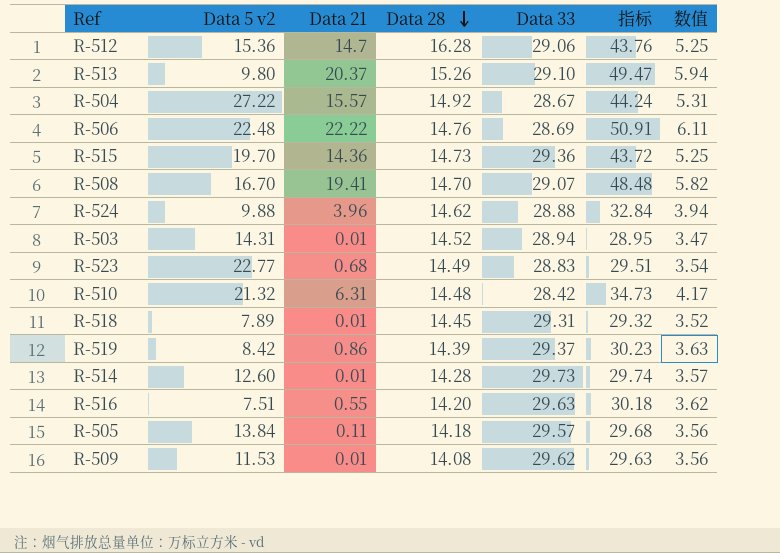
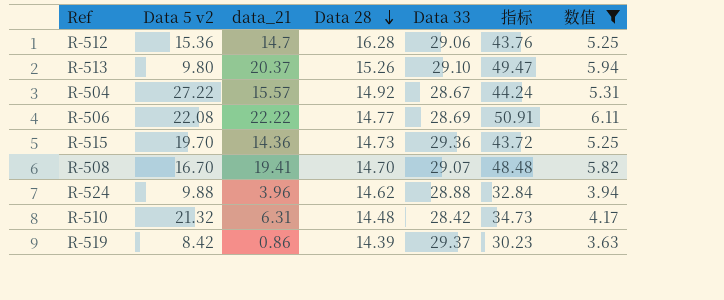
filter: none -> 数值 >= 3.63
column name: Data 21 -> data_21
R-506 | Data 5 v2: 22.48 -> 22.08
R-506 | Data 28: 14.76 -> 14.77

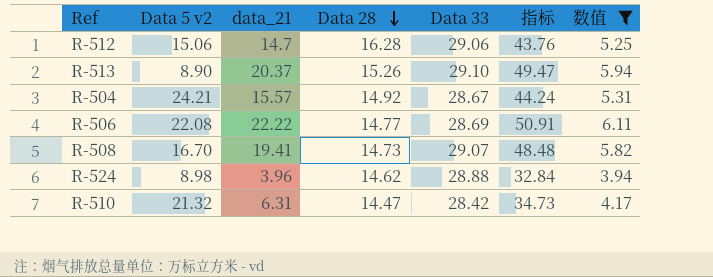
row R-515: 19.70 | 14.36 | 14.73 | 29.36 | 43.72 | 5.25 -> none
row R-519: 8.42 | 0.86 | 14.39 | 29.37 | 30.23 | 3.63 -> none
R-512 | Data 5 v2: 15.36 -> 15.06
R-513 | Data 5 v2: 9.80 -> 8.90
R-504 | Data 5 v2: 27.22 -> 24.21
R-508 | Data 28: 14.70 -> 14.73
R-524 | Data 5 v2: 9.88 -> 8.98
R-510 | Data 28: 14.48 -> 14.47

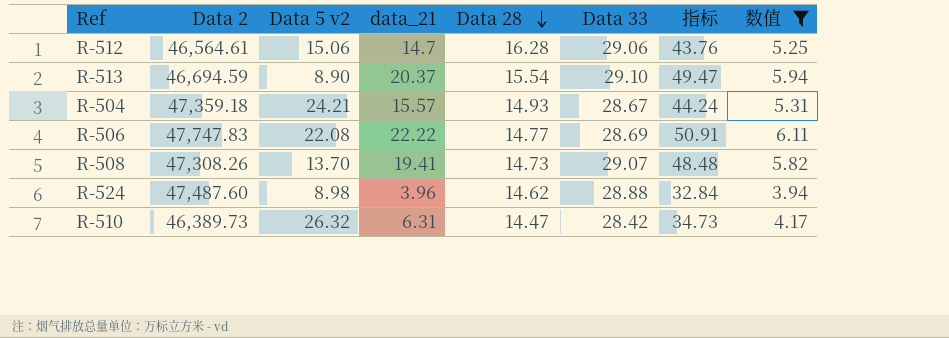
column Data 2 | position: none -> 2
R-513 | Data 28: 15.26 -> 15.54
R-504 | Data 28: 14.92 -> 14.93
R-508 | Data 5 v2: 16.70 -> 13.70
R-510 | Data 5 v2: 21.32 -> 26.32

